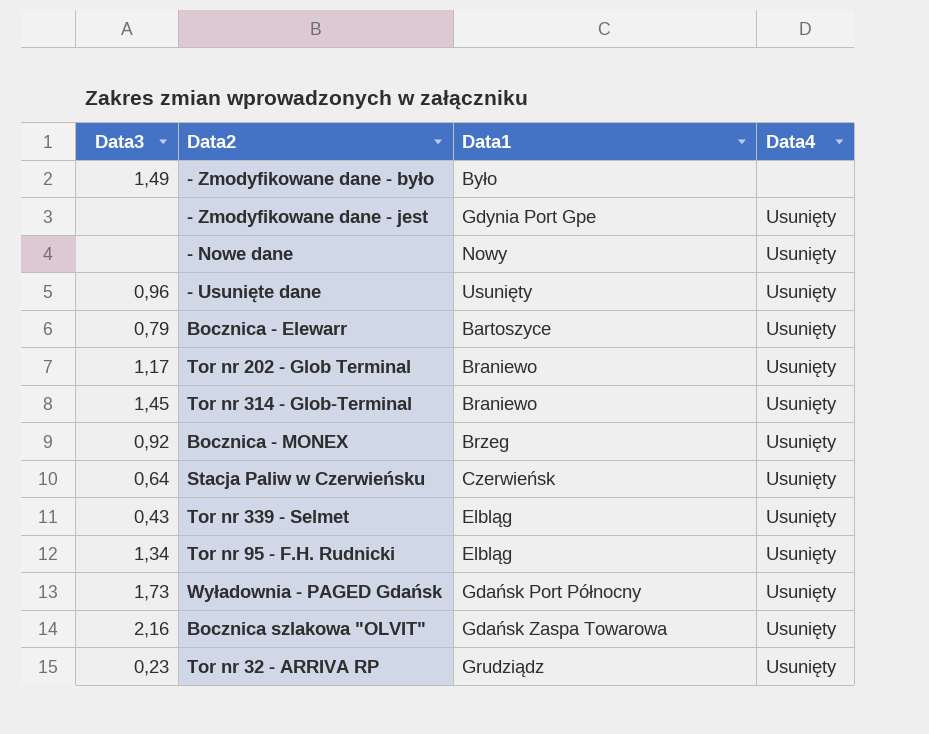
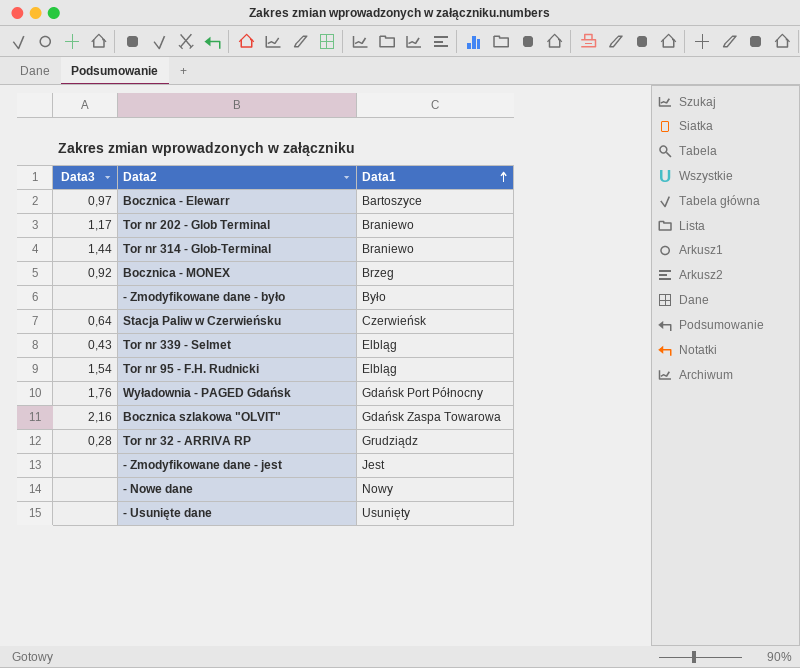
row order: none -> Data1 ascending
column Data4 | position: 4 -> none
Bocznica - Elewarr | Data3: 0,79 -> 0,97
Tor nr 314 - Glob-Terminal | Data3: 1,45 -> 1,44
- Zmodyfikowane dane - było | Data3: 1,49 -> none
Tor nr 95 - F.H. Rudnicki | Data3: 1,34 -> 1,54
Wyładownia - PAGED Gdańsk | Data3: 1,73 -> 1,76
Tor nr 32 - ARRIVA RP | Data3: 0,23 -> 0,28
- Zmodyfikowane dane - jest | Data1: Gdynia Port Gpe -> Jest
- Usunięte dane | Data3: 0,96 -> none

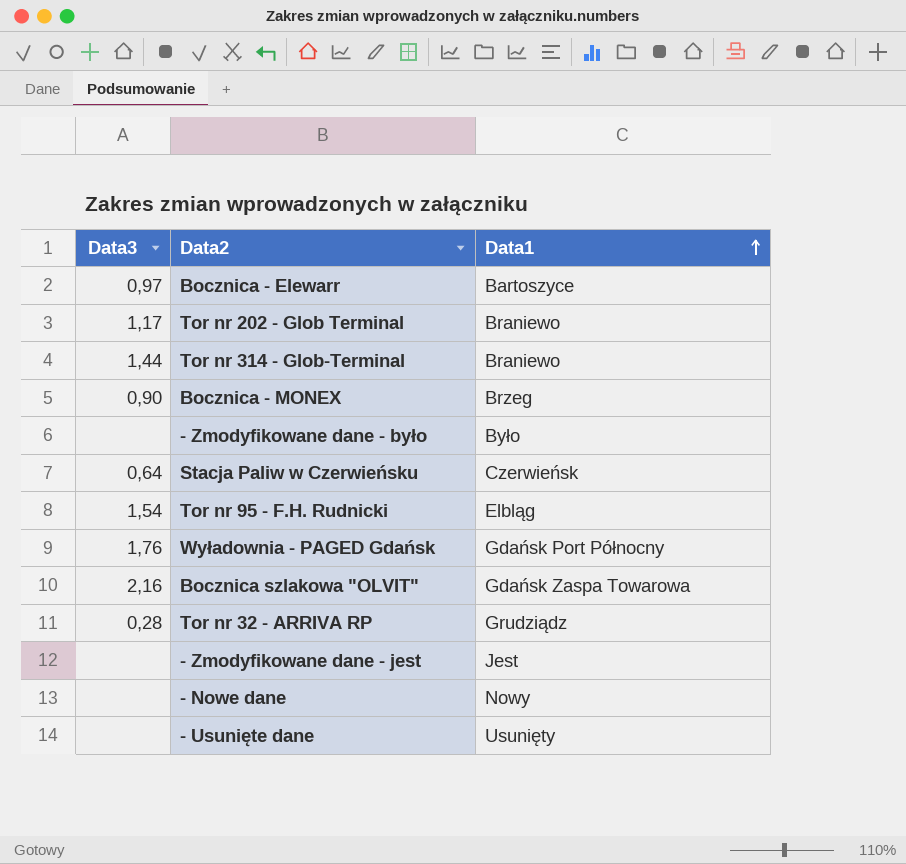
row Tor nr 339 - Selmet: 0,43 | Elbląg -> none
Bocznica - MONEX | Data3: 0,92 -> 0,90

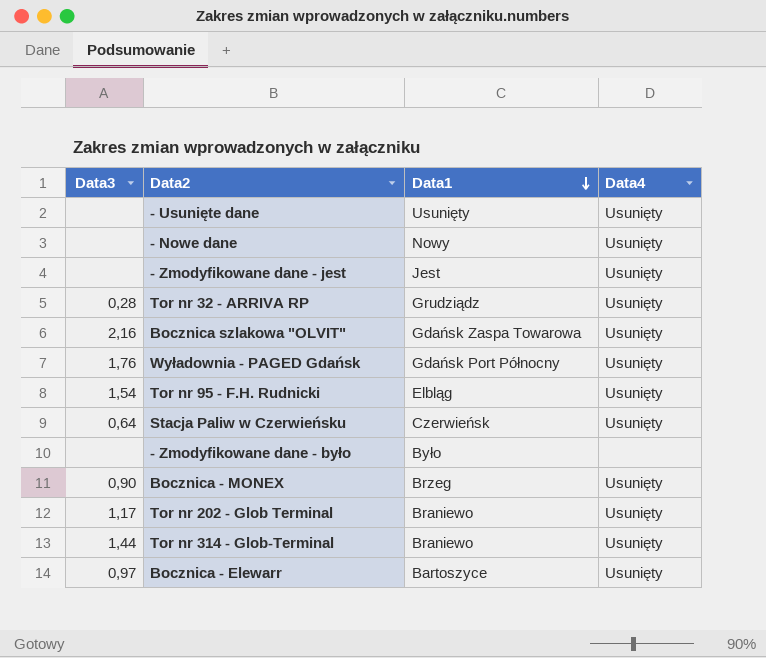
row order: Data1 ascending -> Data1 descending
column Data4 | position: none -> 4

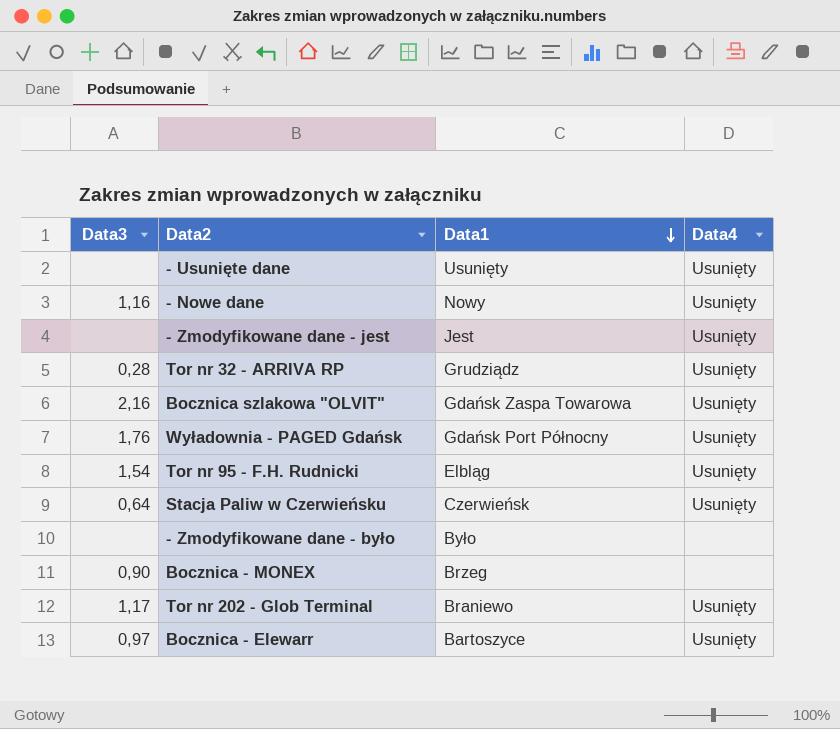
row Tor nr 314 - Glob-Terminal: 1,44 | Braniewo | Usunięty -> none
- Nowe dane | Data3: none -> 1,16
Bocznica - MONEX | Data4: Usunięty -> none

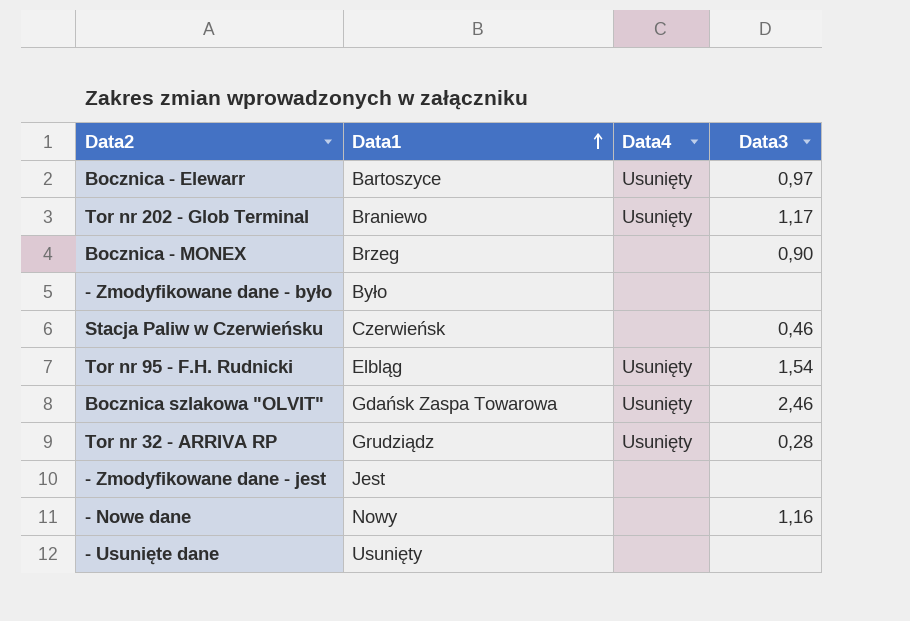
row order: Data1 descending -> Data1 ascending
column Data3 | position: 1 -> 4
row Wyładownia - PAGED Gdańsk: 1,76 | Gdańsk Port Północny | Usunięty -> none
Stacja Paliw w Czerwieńsku | Data4: Usunięty -> none
Stacja Paliw w Czerwieńsku | Data3: 0,64 -> 0,46
Bocznica szlakowa "OLVIT" | Data3: 2,16 -> 2,46
- Zmodyfikowane dane - jest | Data4: Usunięty -> none
- Nowe dane | Data4: Usunięty -> none
- Usunięte dane | Data4: Usunięty -> none

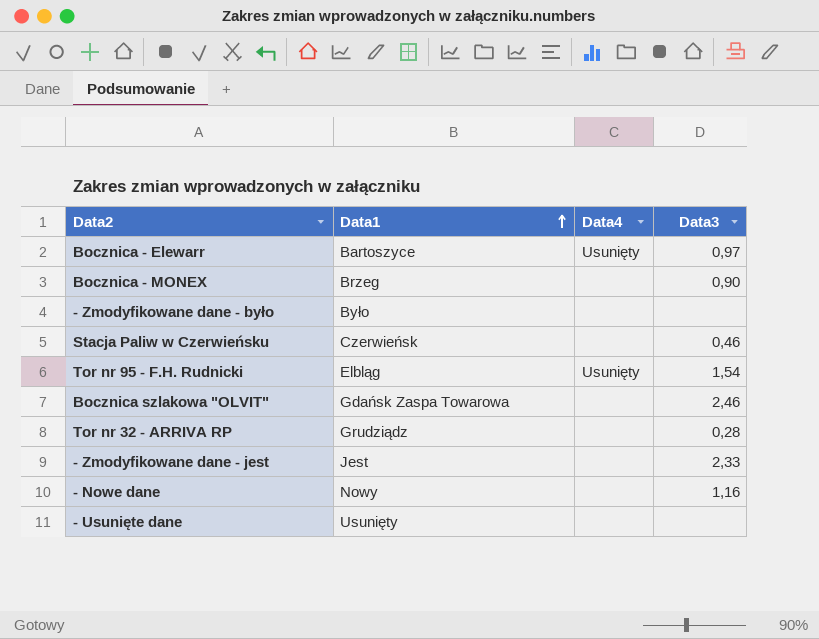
row Tor nr 202 - Glob Terminal: Braniewo | Usunięty | 1,17 -> none
Bocznica szlakowa "OLVIT" | Data4: Usunięty -> none
Tor nr 32 - ARRIVA RP | Data4: Usunięty -> none
- Zmodyfikowane dane - jest | Data3: none -> 2,33

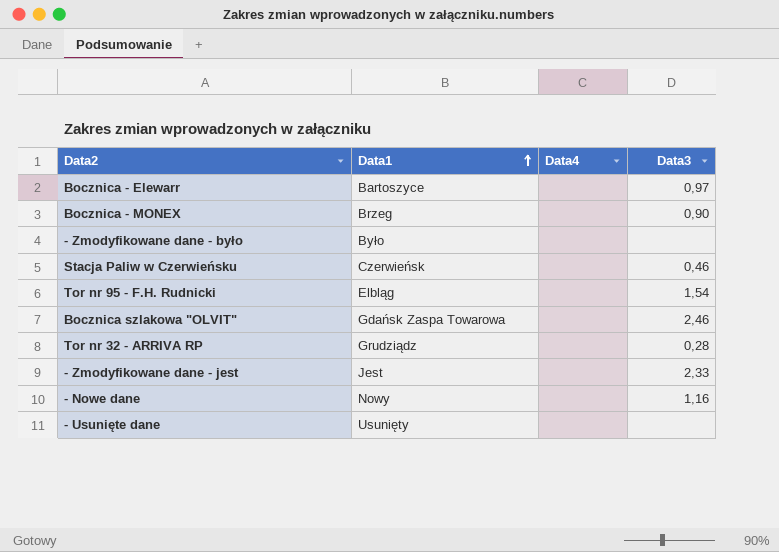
Bocznica - Elewarr | Data4: Usunięty -> none
Tor nr 95 - F.H. Rudnicki | Data4: Usunięty -> none

